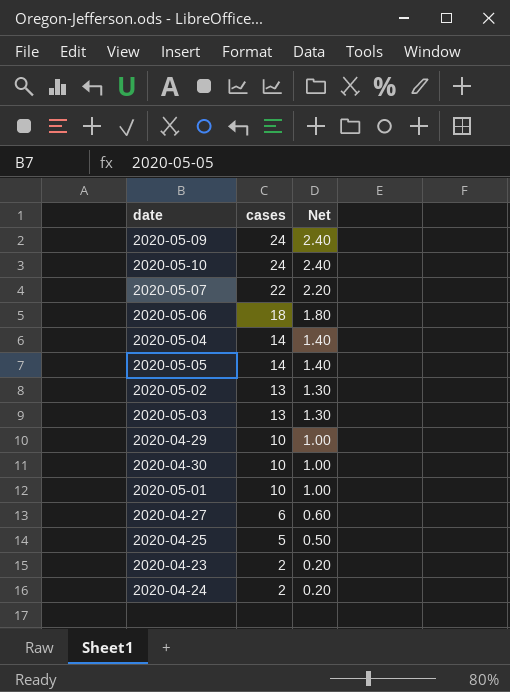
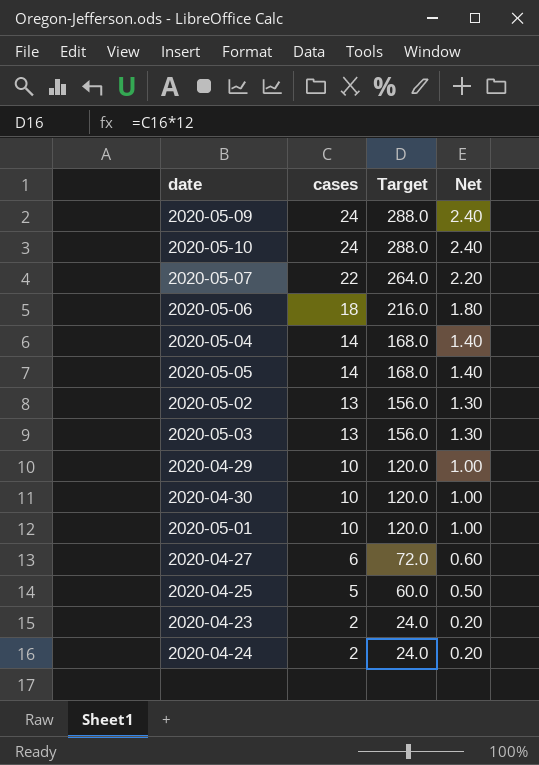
column Target | formula: none -> [cases] * 12

